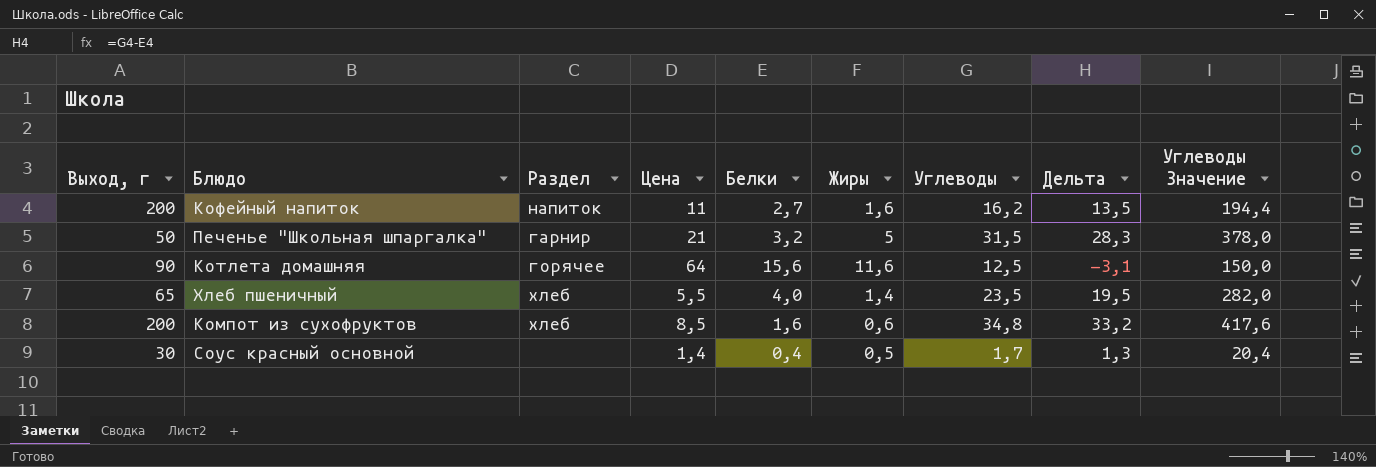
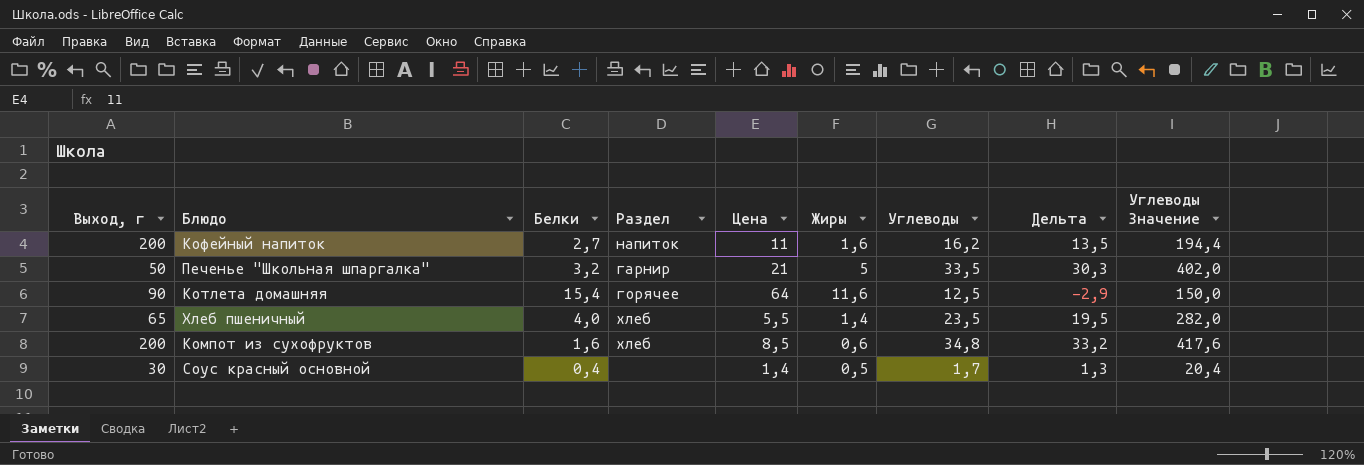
column Белки | position: 5 -> 3
Печенье "Школьная шпаргалка" | Углеводы: 31,5 -> 33,5
Печенье "Школьная шпаргалка" | Дельта: 28,3 -> 30,3
Печенье "Школьная шпаргалка" | Углеводы Значение: 378,0 -> 402,0
Котлета домашняя | Белки: 15,6 -> 15,4
Котлета домашняя | Дельта: -3,1 -> -2,9

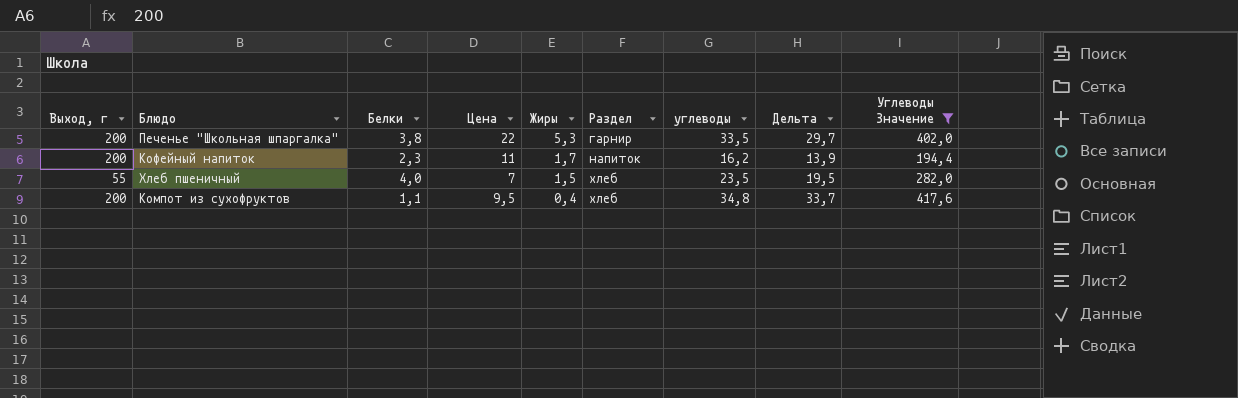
filter: none -> Углеводы Значение >= 194,4
row order: none -> Жиры descending
column Раздел | position: 4 -> 6
column name: Углеводы -> углеводы
Печенье "Школьная шпаргалка" | Выход, г: 50 -> 200
Печенье "Школьная шпаргалка" | Белки: 3,2 -> 3,8
Печенье "Школьная шпаргалка" | Цена: 21 -> 22
Печенье "Школьная шпаргалка" | Жиры: 5 -> 5,3
Печенье "Школьная шпаргалка" | Дельта: 30,3 -> 29,7
Кофейный напиток | Белки: 2,7 -> 2,3
Кофейный напиток | Жиры: 1,6 -> 1,7
Кофейный напиток | Дельта: 13,5 -> 13,9
Хлеб пшеничный | Выход, г: 65 -> 55
Хлеб пшеничный | Цена: 5,5 -> 7
Хлеб пшеничный | Жиры: 1,4 -> 1,5
Компот из сухофруктов | Белки: 1,6 -> 1,1
Компот из сухофруктов | Цена: 8,5 -> 9,5
Компот из сухофруктов | Жиры: 0,6 -> 0,4
Компот из сухофруктов | Дельта: 33,2 -> 33,7

